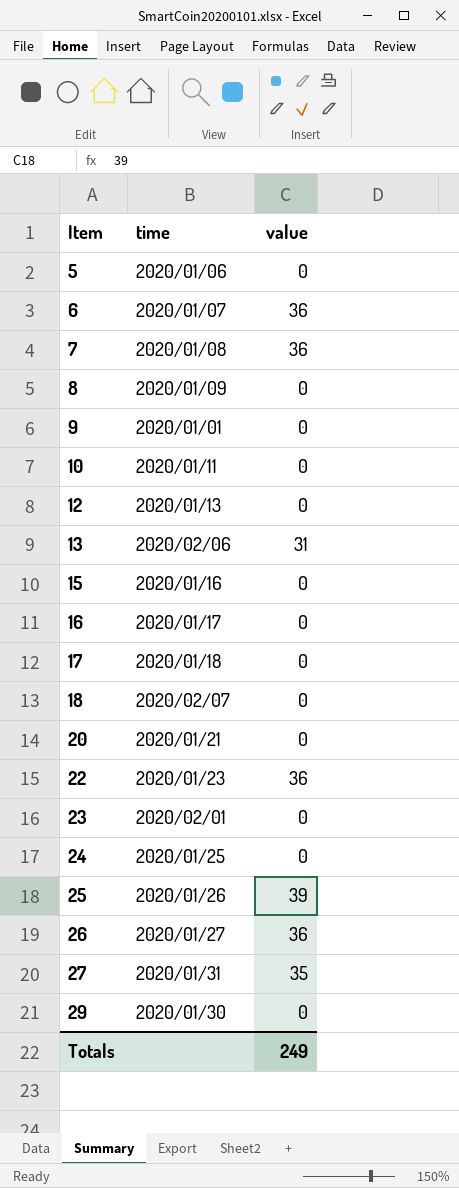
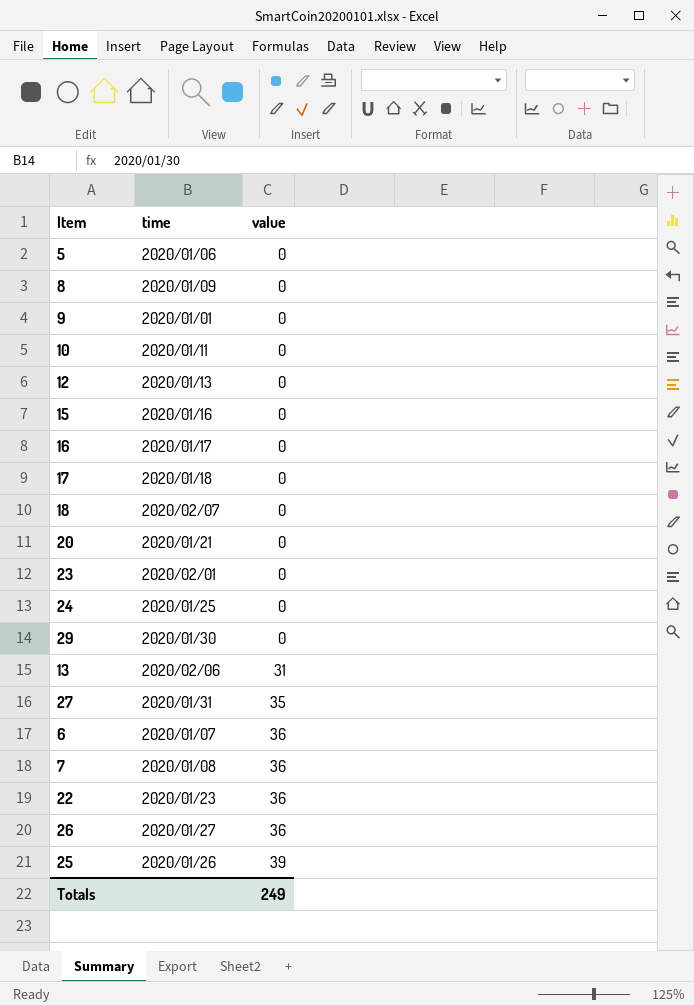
row order: Item ascending -> value ascending

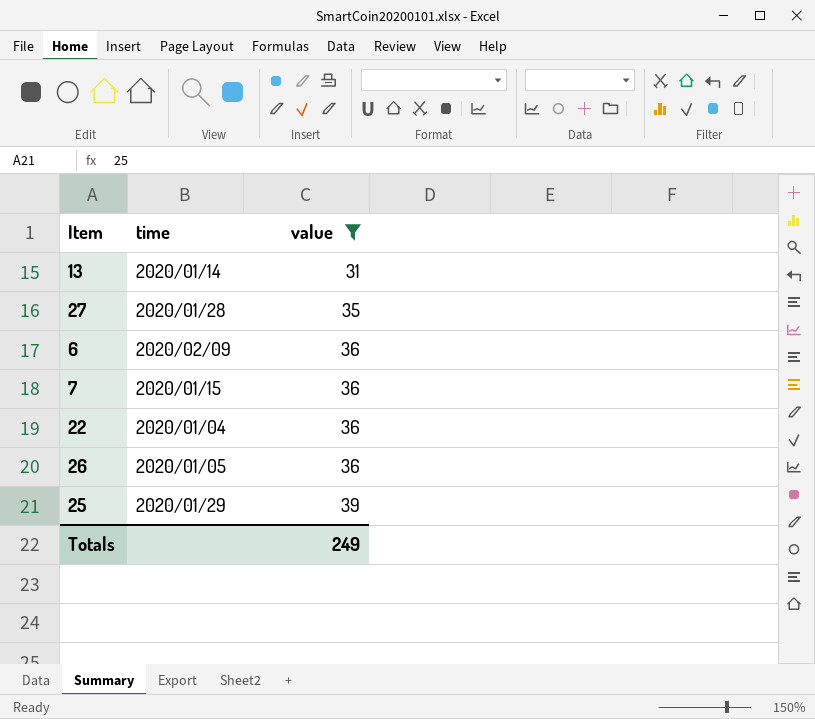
filter: none -> value != 0
13 | time: 2020/02/06 -> 2020/01/14
27 | time: 2020/01/31 -> 2020/01/28
6 | time: 2020/01/07 -> 2020/02/09
7 | time: 2020/01/08 -> 2020/01/15
22 | time: 2020/01/23 -> 2020/01/04
26 | time: 2020/01/27 -> 2020/01/05
25 | time: 2020/01/26 -> 2020/01/29

